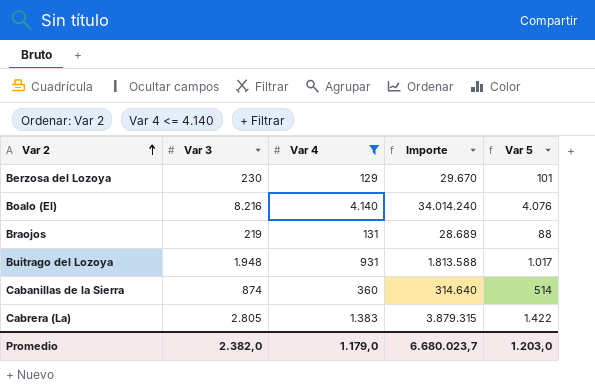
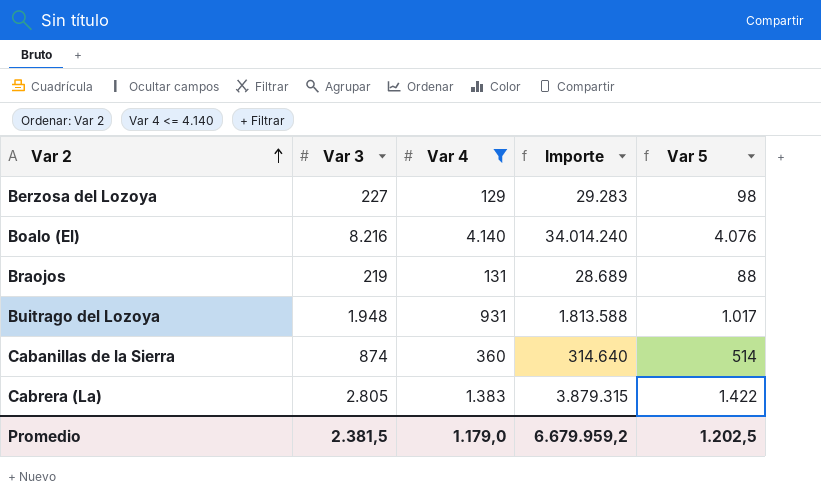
Berzosa del Lozoya | Var 3: 230 -> 227
Berzosa del Lozoya | Importe: 29.670 -> 29.283
Berzosa del Lozoya | Var 5: 101 -> 98
Promedio | Var 3: 2.382,0 -> 2.381,5
Promedio | Importe: 6.680.023,7 -> 6.679.959,2
Promedio | Var 5: 1.203,0 -> 1.202,5

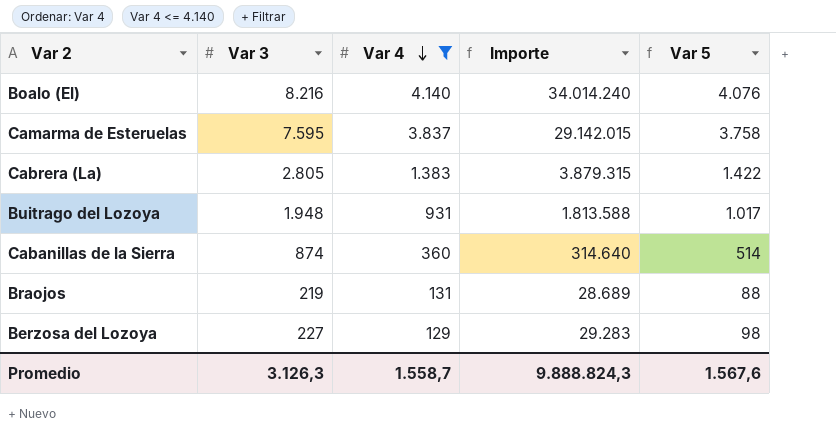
row order: Var 2 ascending -> Var 4 descending
row Camarma de Esteruelas: none -> 7.595 | 3.837 | 29.142.015 | 3.758
Promedio | Var 3: 2.381,5 -> 3.126,3
Promedio | Var 4: 1.179,0 -> 1.558,7
Promedio | Importe: 6.679.959,2 -> 9.888.824,3
Promedio | Var 5: 1.202,5 -> 1.567,6

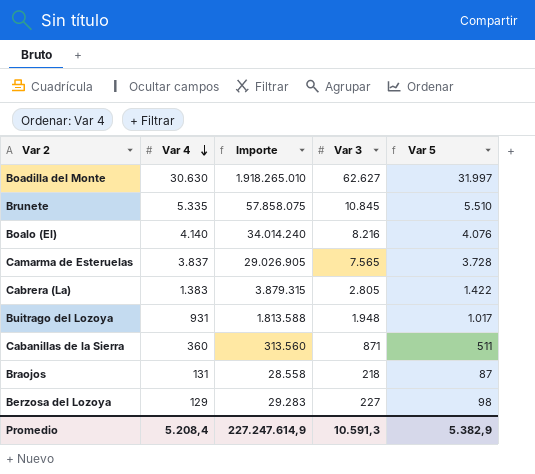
filter: Var 4 <= 4.140 -> none
column Var 3 | position: 2 -> 4
Camarma de Esteruelas | Importe: 29.142.015 -> 29.026.905
Camarma de Esteruelas | Var 3: 7.595 -> 7.565
Camarma de Esteruelas | Var 5: 3.758 -> 3.728
Cabanillas de la Sierra | Importe: 314.640 -> 313.560
Cabanillas de la Sierra | Var 3: 874 -> 871
Cabanillas de la Sierra | Var 5: 514 -> 511
Braojos | Importe: 28.689 -> 28.558
Braojos | Var 3: 219 -> 218
Braojos | Var 5: 88 -> 87
Promedio | Var 4: 1.558,7 -> 5.208,4
Promedio | Importe: 9.888.824,3 -> 227.247.614,9
Promedio | Var 3: 3.126,3 -> 10.591,3
Promedio | Var 5: 1.567,6 -> 5.382,9

